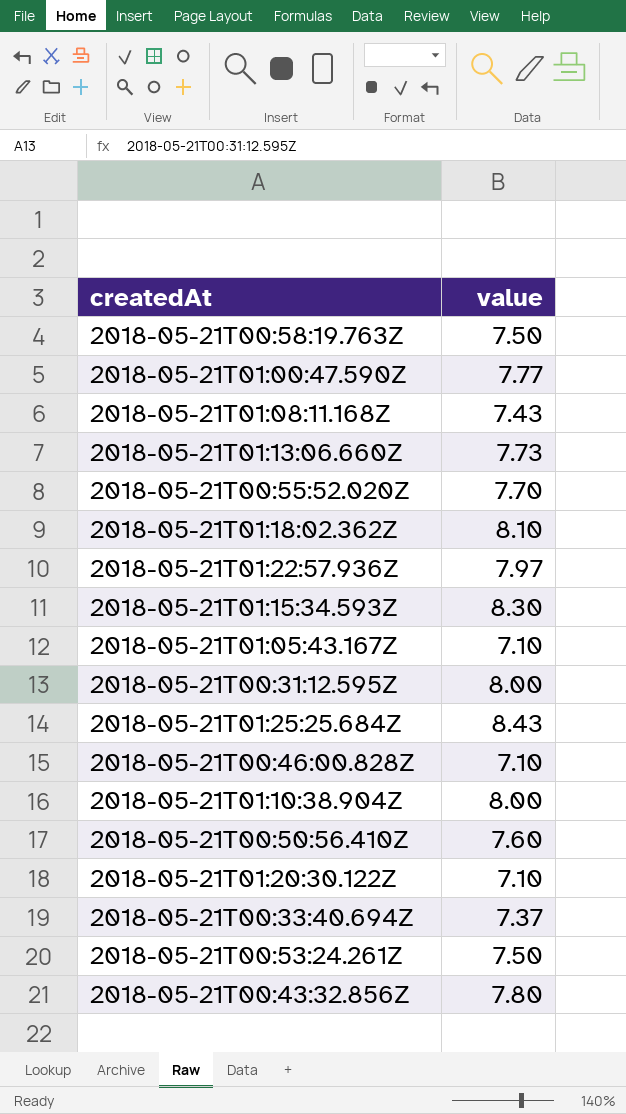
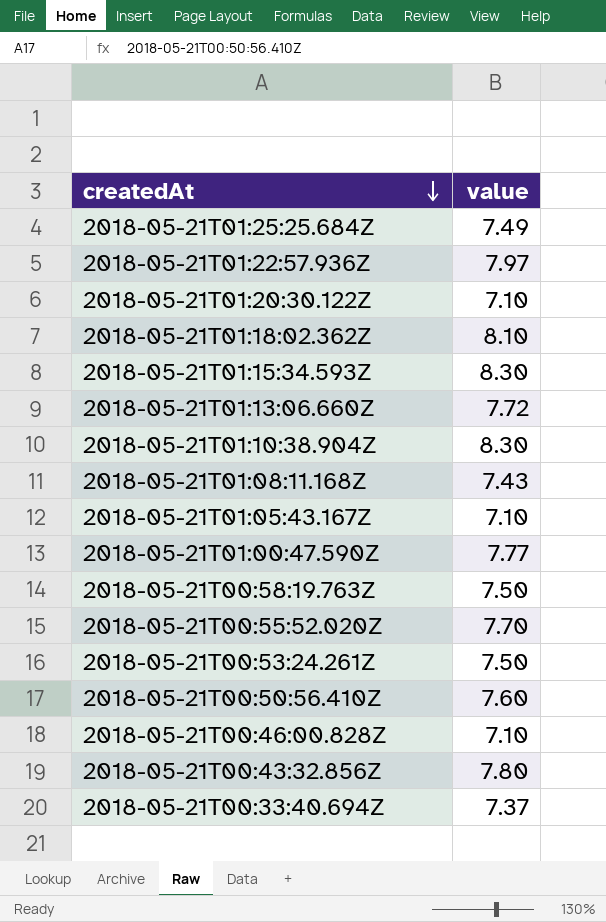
row order: none -> createdAt descending
row 2018-05-21T00:31:12.595Z: 8.00 -> none
2018-05-21T01:25:25.684Z | value: 8.43 -> 7.49
2018-05-21T01:13:06.660Z | value: 7.73 -> 7.72
2018-05-21T01:10:38.904Z | value: 8.00 -> 8.30

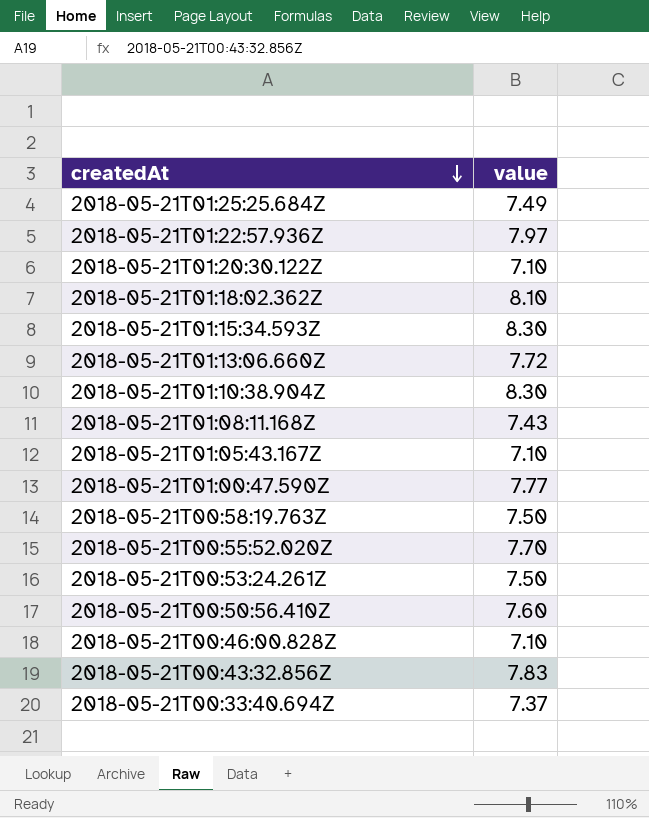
2018-05-21T00:43:32.856Z | value: 7.80 -> 7.83

